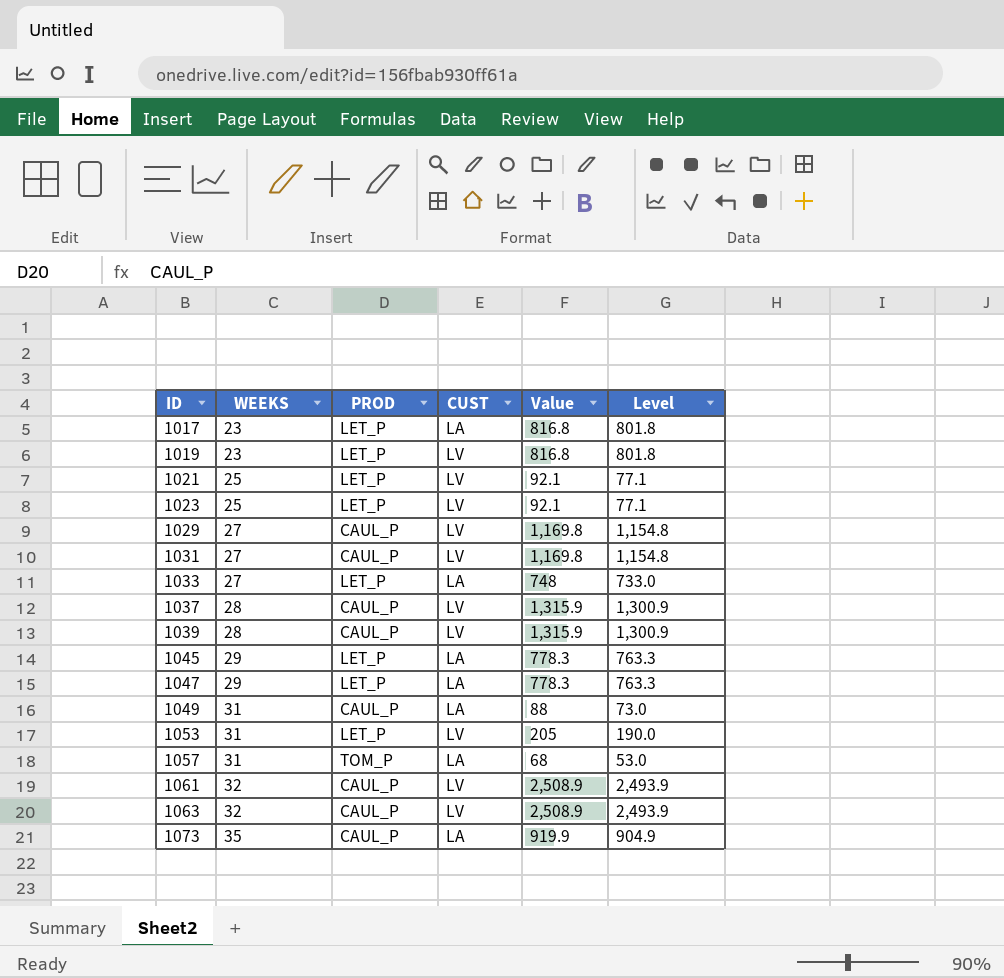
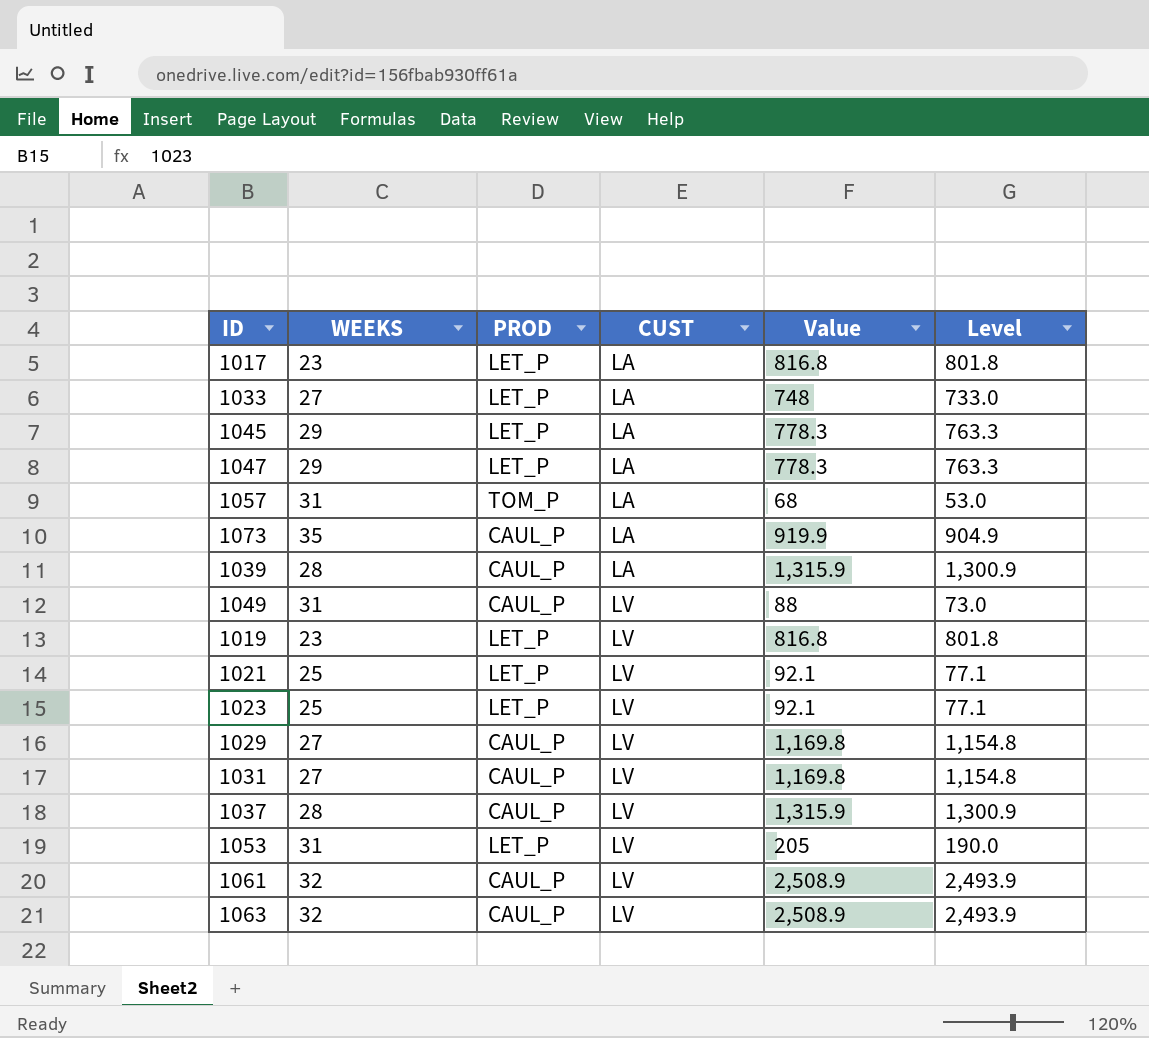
row order: ID ascending -> CUST ascending
1039 | CUST: LV -> LA
1049 | CUST: LA -> LV

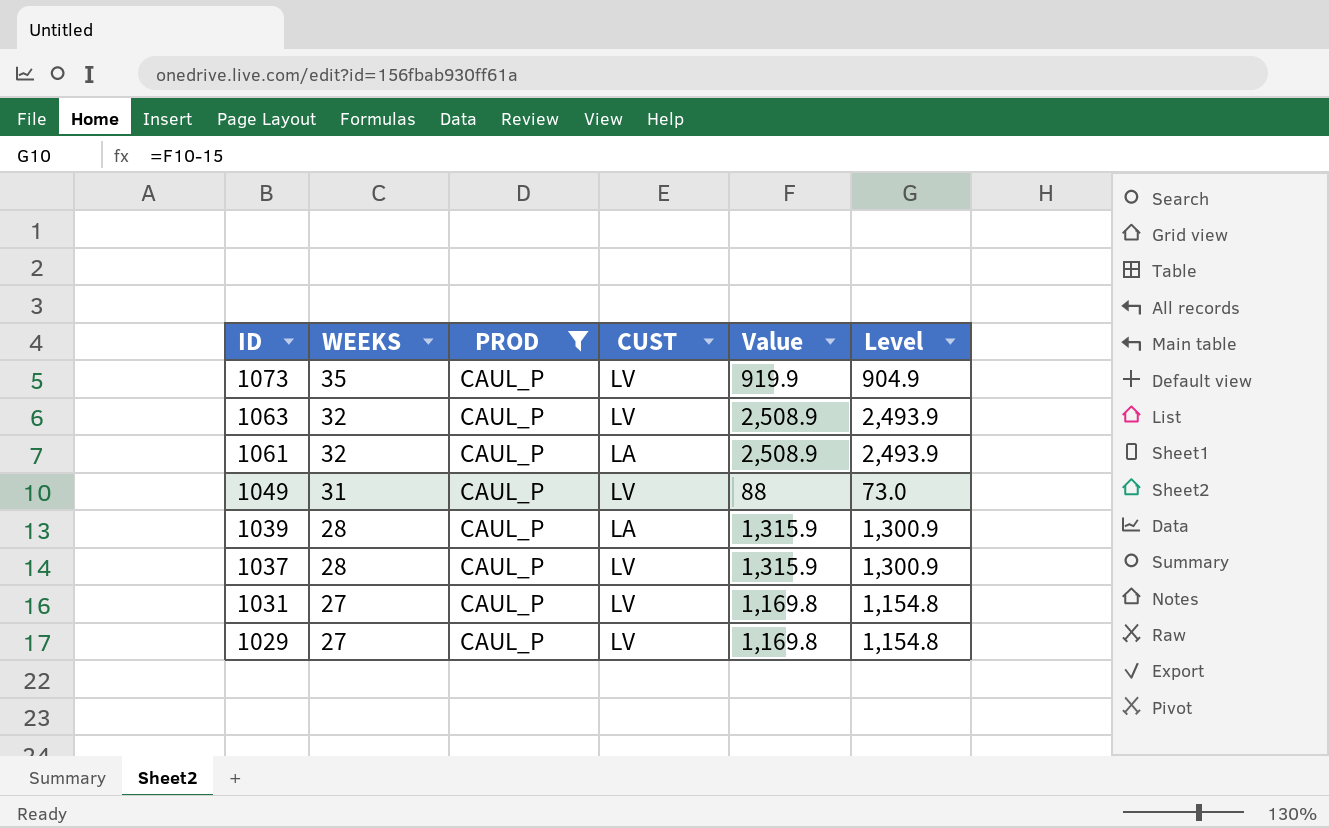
filter: none -> PROD = CAUL_P
row order: CUST ascending -> ID descending
1073 | CUST: LA -> LV
1061 | CUST: LV -> LA

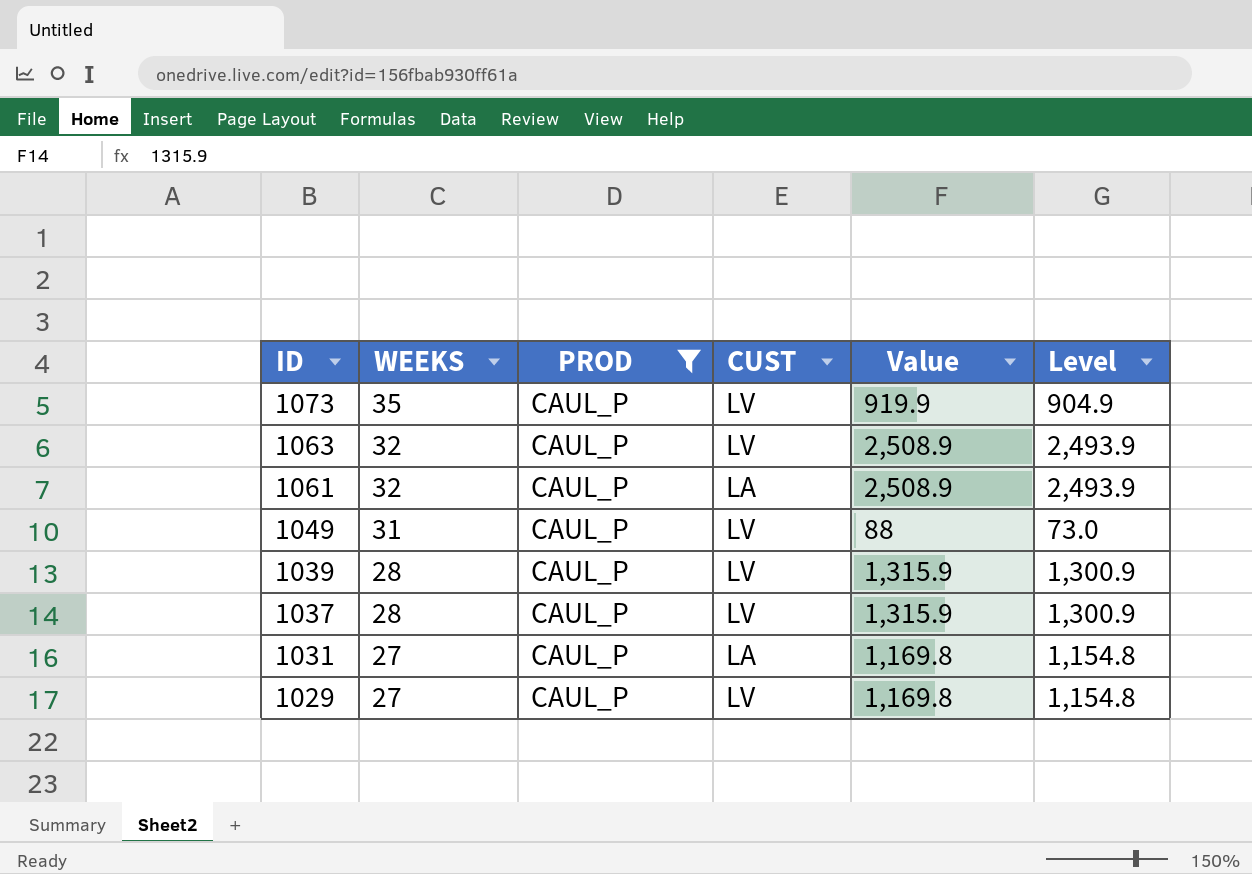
1039 | CUST: LA -> LV
1031 | CUST: LV -> LA

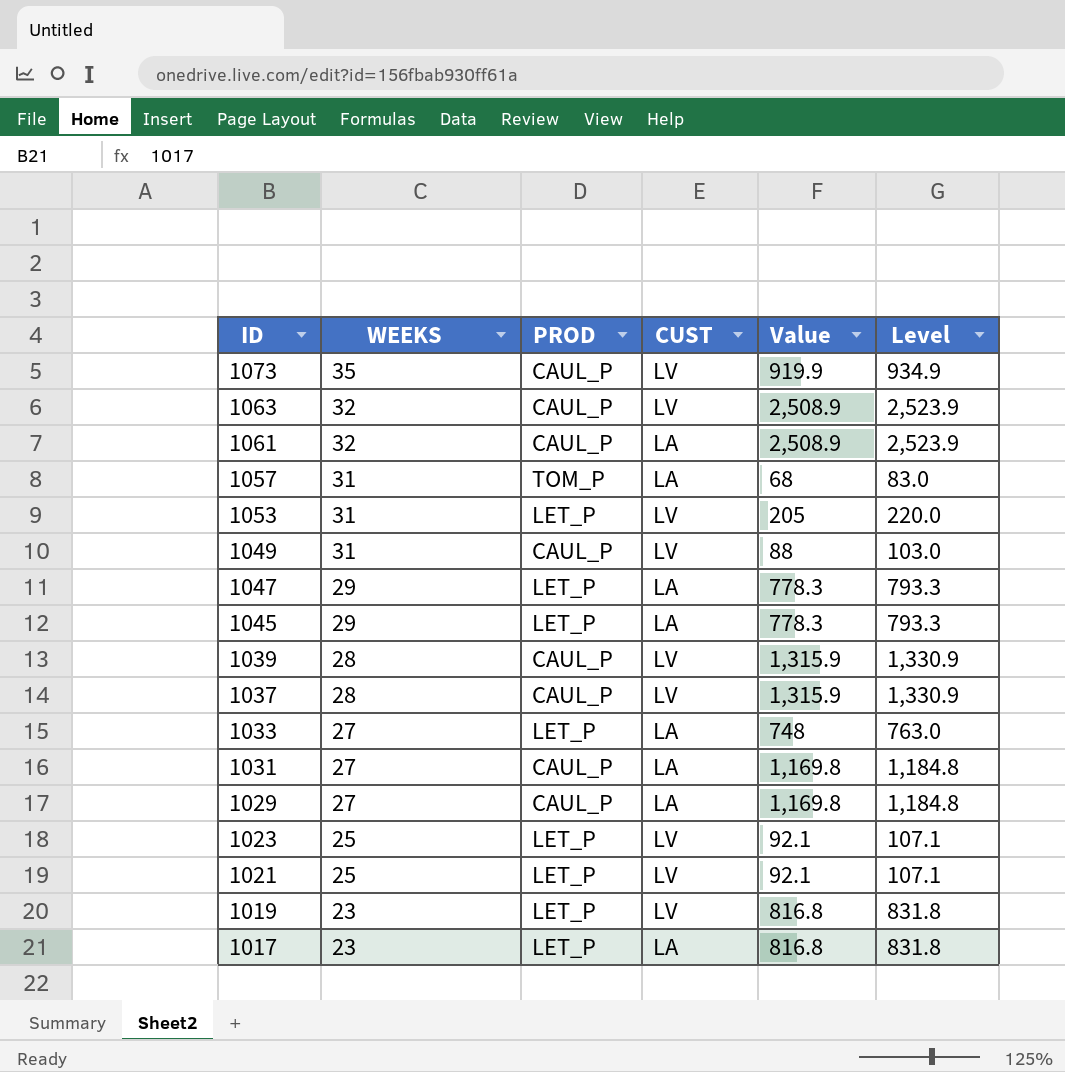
filter: PROD = CAUL_P -> none
column Level | formula: [Value] - 15 -> [Value] + 15
1029 | CUST: LV -> LA

